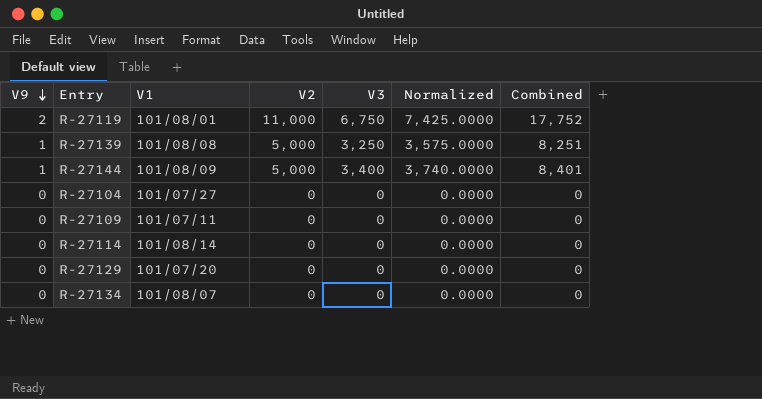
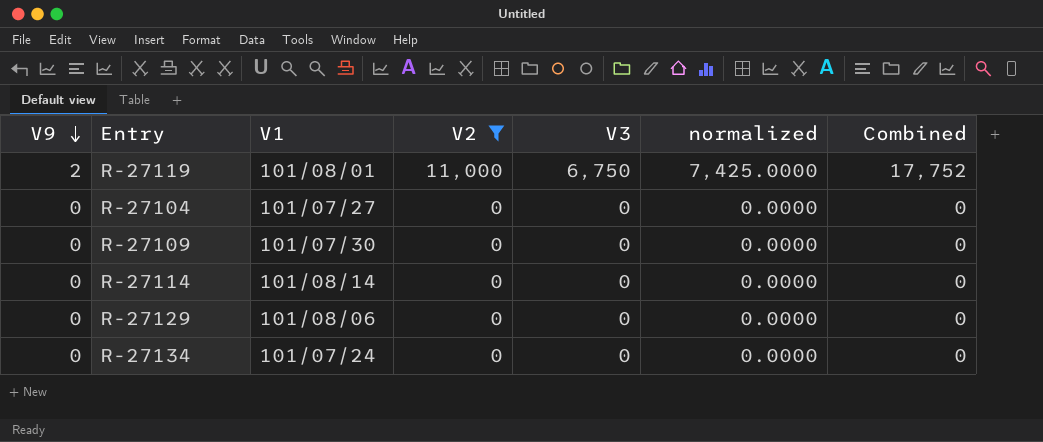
filter: none -> V2 != 5,000
column name: Normalized -> normalized
R-27109 | V1: 101/07/11 -> 101/07/30
R-27129 | V1: 101/07/20 -> 101/08/06
R-27134 | V1: 101/08/07 -> 101/07/24

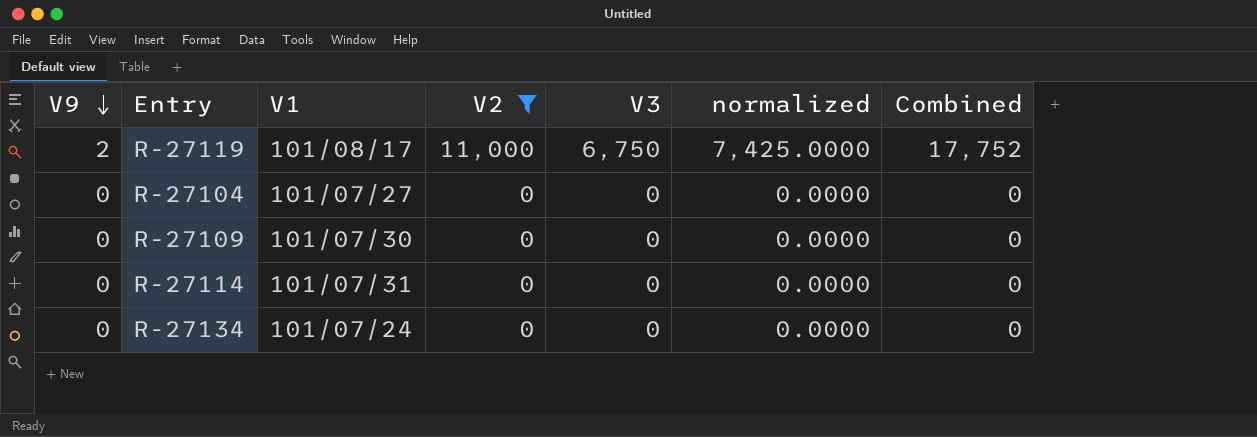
row R-27129: 0 | 101/08/06 | 0 | 0 | 0.0000 | 0 -> none
R-27119 | V1: 101/08/01 -> 101/08/17
R-27114 | V1: 101/08/14 -> 101/07/31

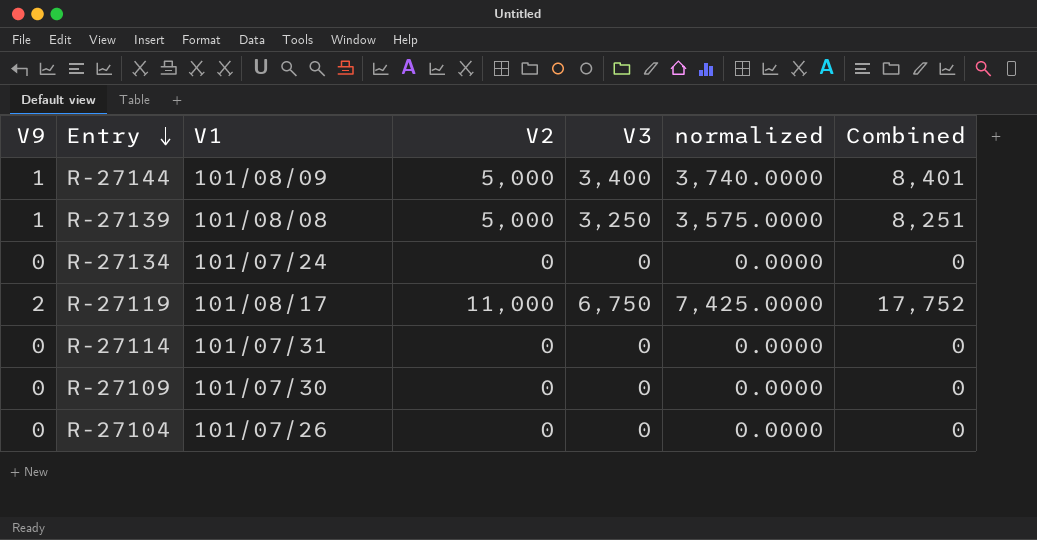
filter: V2 != 5,000 -> none
row order: V9 descending -> Entry descending
R-27104 | V1: 101/07/27 -> 101/07/26

